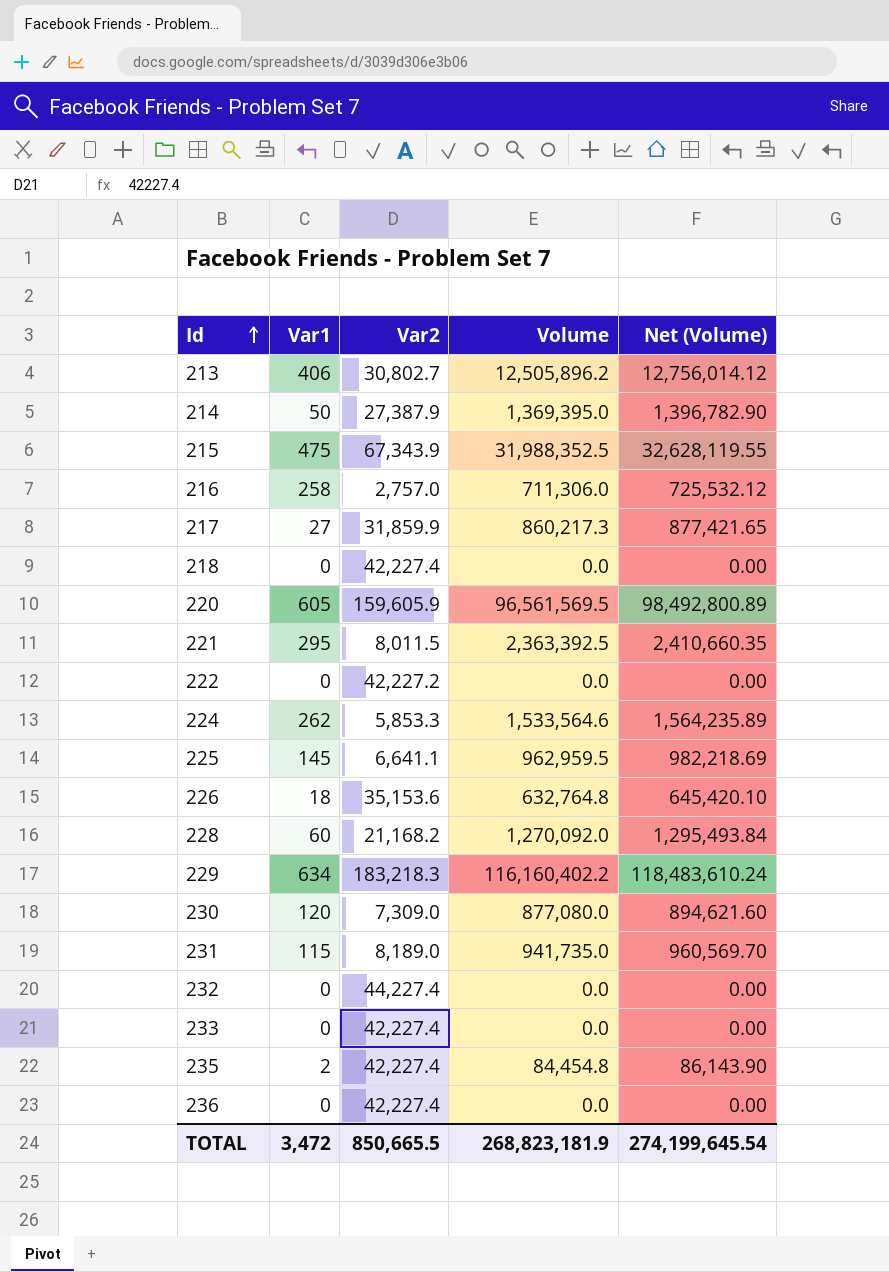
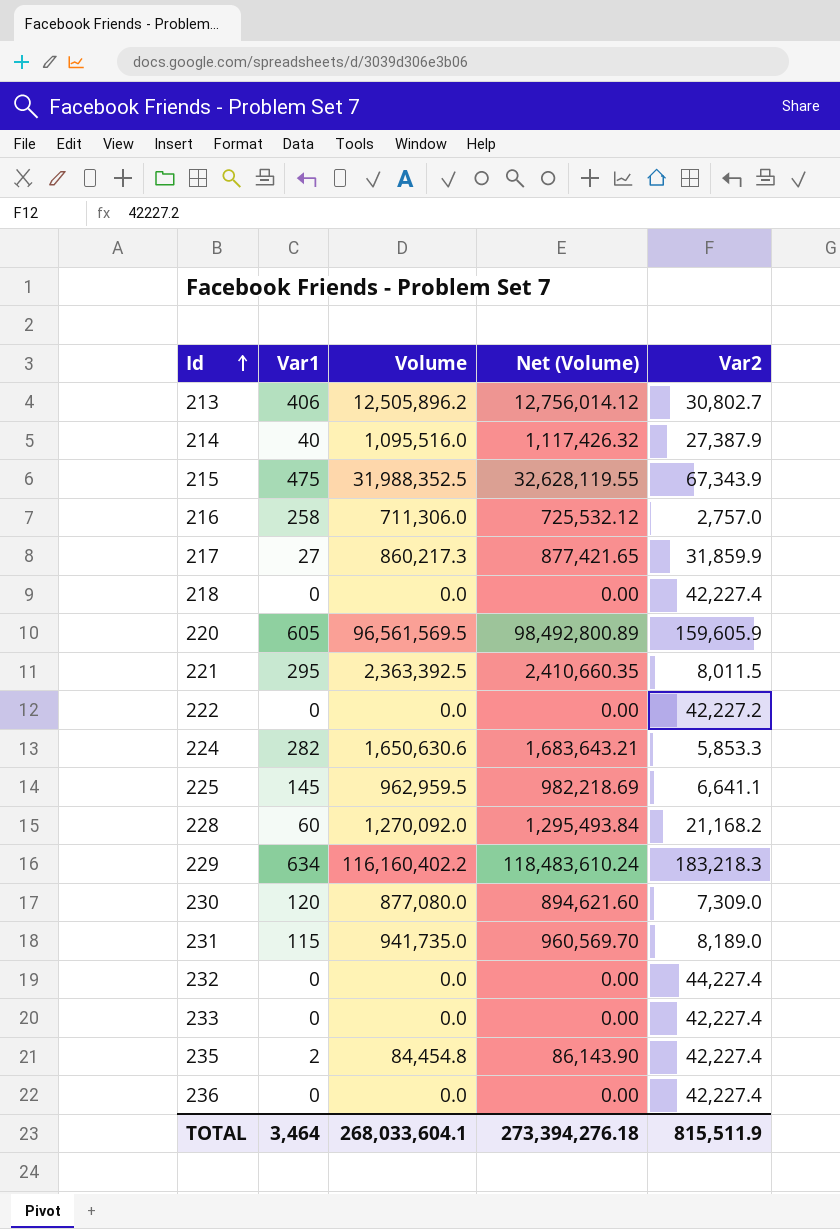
column Var2 | position: 3 -> 5
row 226: 18 | 35,153.6 | 632,764.8 | 645,420.10 -> none
214 | Var1: 50 -> 40
214 | Volume: 1,369,395.0 -> 1,095,516.0
214 | Net (Volume): 1,396,782.90 -> 1,117,426.32
224 | Var1: 262 -> 282
224 | Volume: 1,533,564.6 -> 1,650,630.6
224 | Net (Volume): 1,564,235.89 -> 1,683,643.21
TOTAL | Var1: 3,472 -> 3,464
TOTAL | Volume: 268,823,181.9 -> 268,033,604.1
TOTAL | Net (Volume): 274,199,645.54 -> 273,394,276.18
TOTAL | Var2: 850,665.5 -> 815,511.9

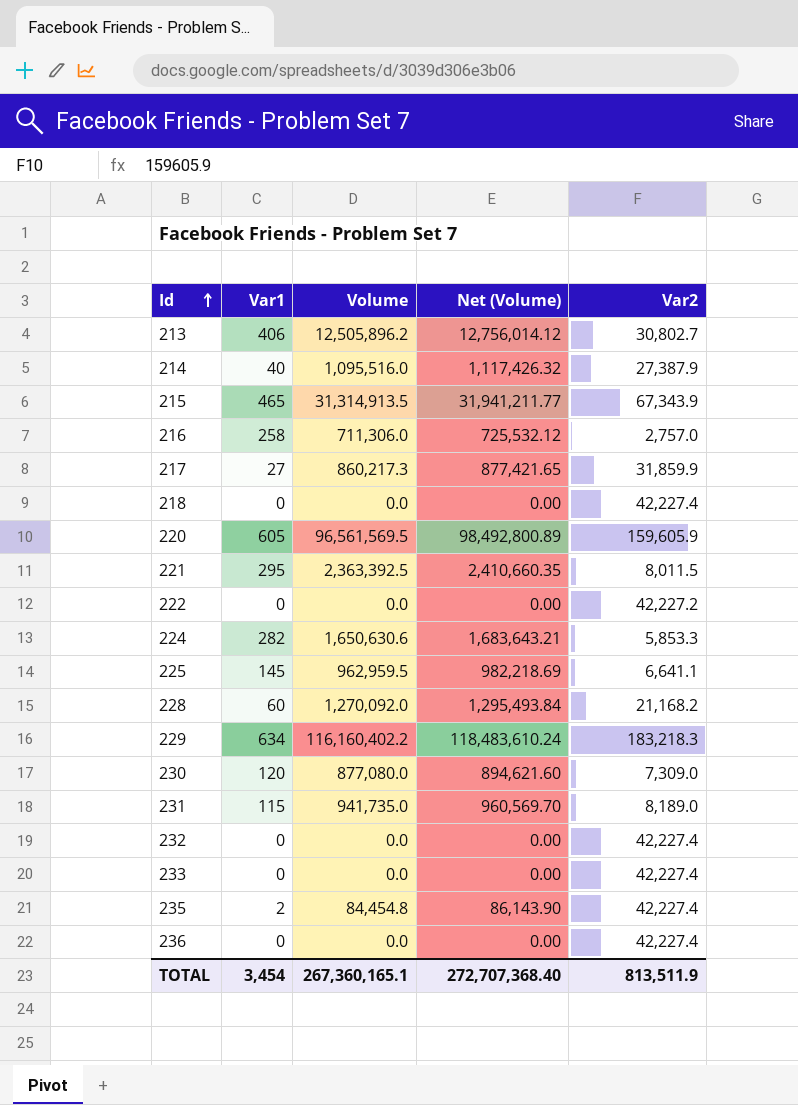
215 | Var1: 475 -> 465
215 | Volume: 31,988,352.5 -> 31,314,913.5
215 | Net (Volume): 32,628,119.55 -> 31,941,211.77
232 | Var2: 44,227.4 -> 42,227.4
TOTAL | Var1: 3,464 -> 3,454
TOTAL | Volume: 268,033,604.1 -> 267,360,165.1
TOTAL | Net (Volume): 273,394,276.18 -> 272,707,368.40
TOTAL | Var2: 815,511.9 -> 813,511.9

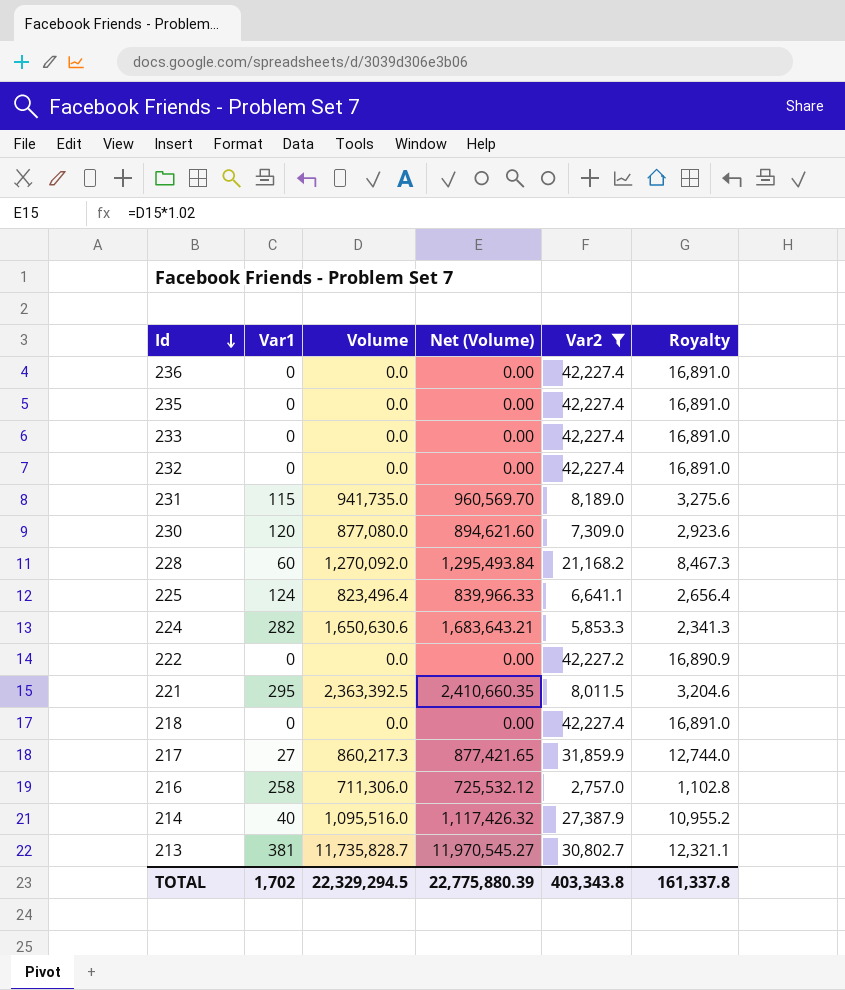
filter: none -> Var2 <= 42,227.4
row order: Id ascending -> Id descending
column Royalty | formula: none -> [Var2] * 0.4
235 | Var1: 2 -> 0
235 | Volume: 84,454.8 -> 0.0
235 | Net (Volume): 86,143.90 -> 0.00
225 | Var1: 145 -> 124
225 | Volume: 962,959.5 -> 823,496.4
225 | Net (Volume): 982,218.69 -> 839,966.33
213 | Var1: 406 -> 381
213 | Volume: 12,505,896.2 -> 11,735,828.7
213 | Net (Volume): 12,756,014.12 -> 11,970,545.27
TOTAL | Var1: 3,454 -> 1,702
TOTAL | Volume: 267,360,165.1 -> 22,329,294.5
TOTAL | Net (Volume): 272,707,368.40 -> 22,775,880.39
TOTAL | Var2: 813,511.9 -> 403,343.8

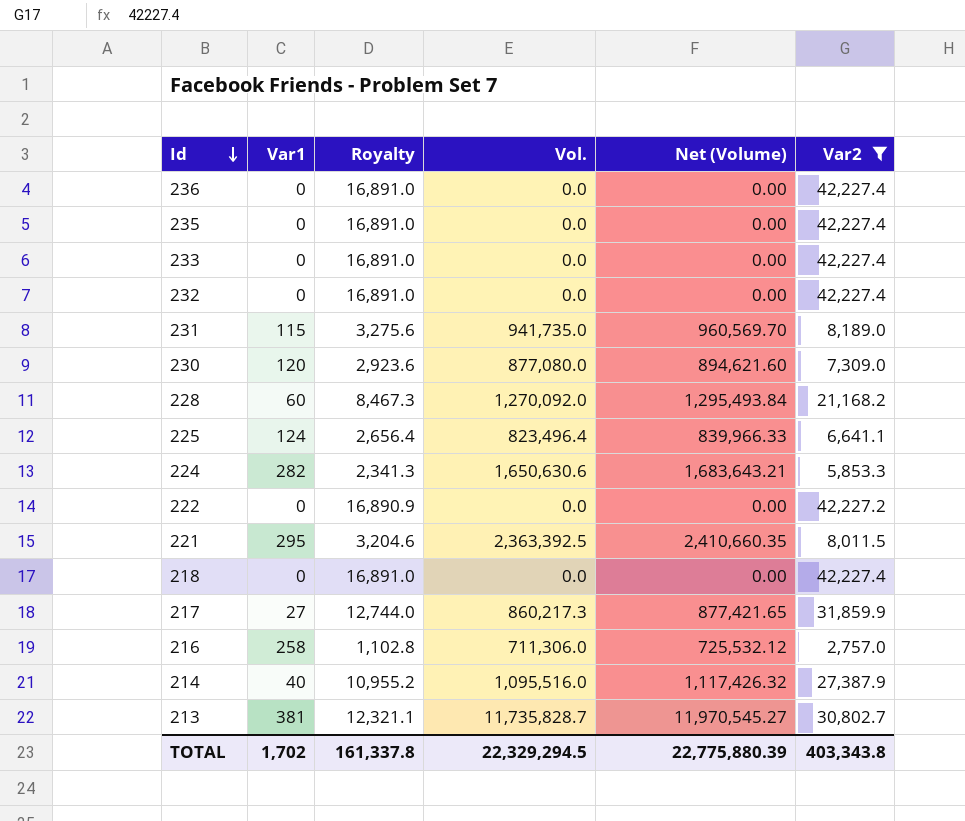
column Royalty | position: 6 -> 3
column name: Volume -> Vol.

